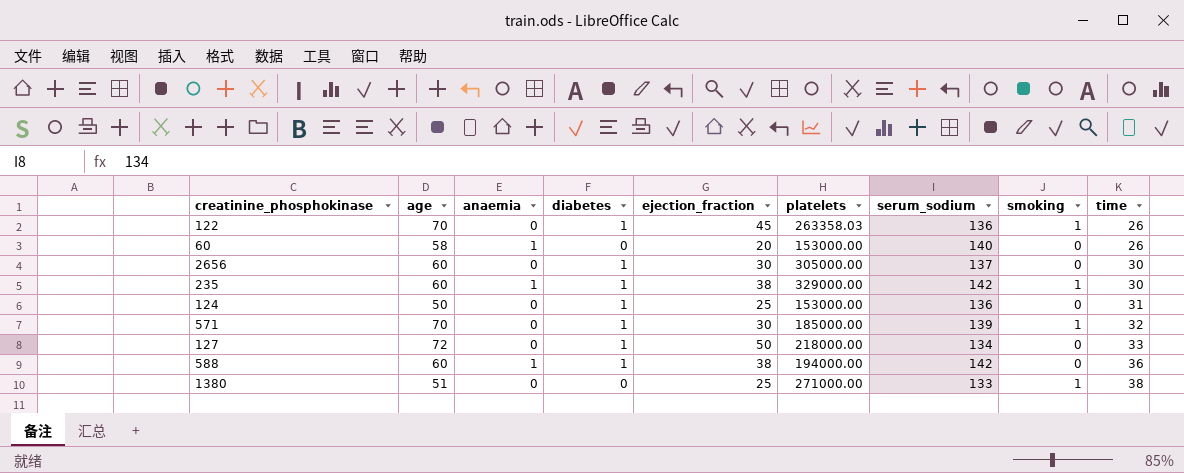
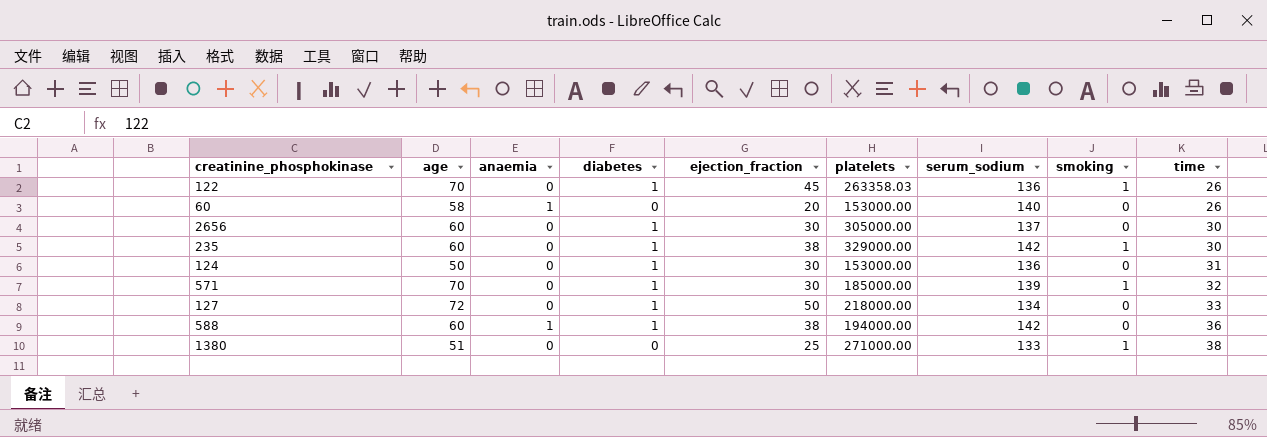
235 | anaemia: 1 -> 0
124 | ejection_fraction: 25 -> 30

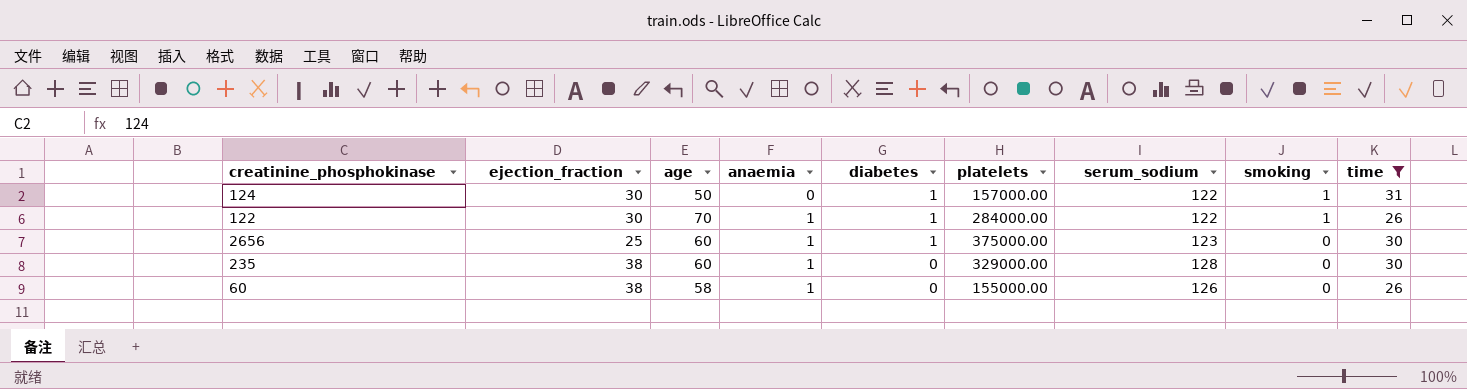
filter: none -> time <= 31
row order: time ascending -> anaemia ascending
column ejection_fraction | position: 5 -> 2
124 | platelets: 153000.00 -> 157000.00
124 | serum_sodium: 136 -> 122
124 | smoking: 0 -> 1
122 | ejection_fraction: 45 -> 30
122 | anaemia: 0 -> 1
122 | platelets: 263358.03 -> 284000.00
122 | serum_sodium: 136 -> 122
2656 | ejection_fraction: 30 -> 25
2656 | anaemia: 0 -> 1
2656 | platelets: 305000.00 -> 375000.00
2656 | serum_sodium: 137 -> 123
235 | anaemia: 0 -> 1
235 | diabetes: 1 -> 0
235 | serum_sodium: 142 -> 128
235 | smoking: 1 -> 0
60 | ejection_fraction: 20 -> 38
60 | platelets: 153000.00 -> 155000.00
60 | serum_sodium: 140 -> 126

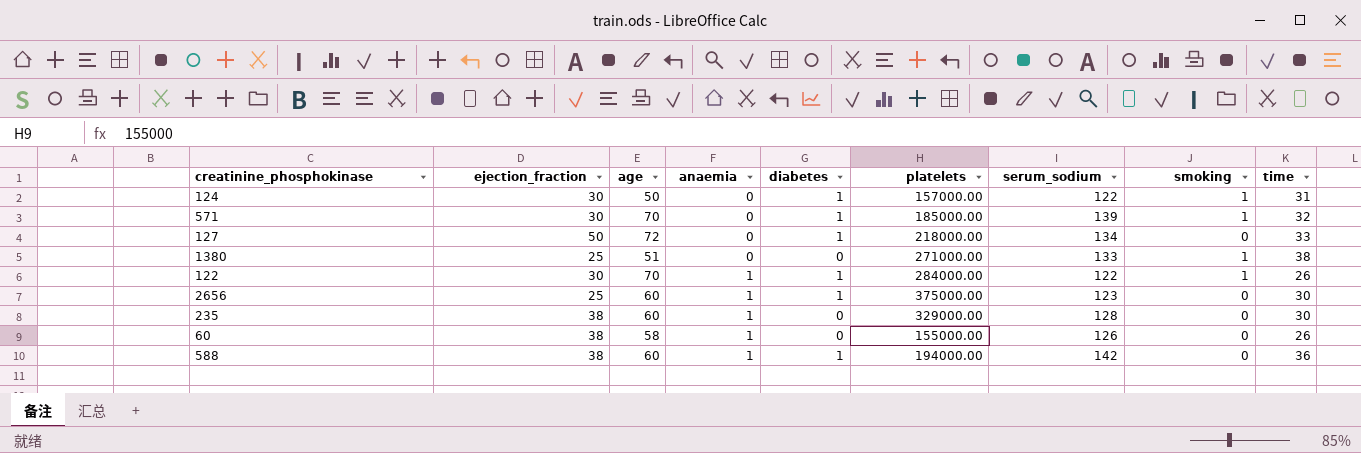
filter: time <= 31 -> none

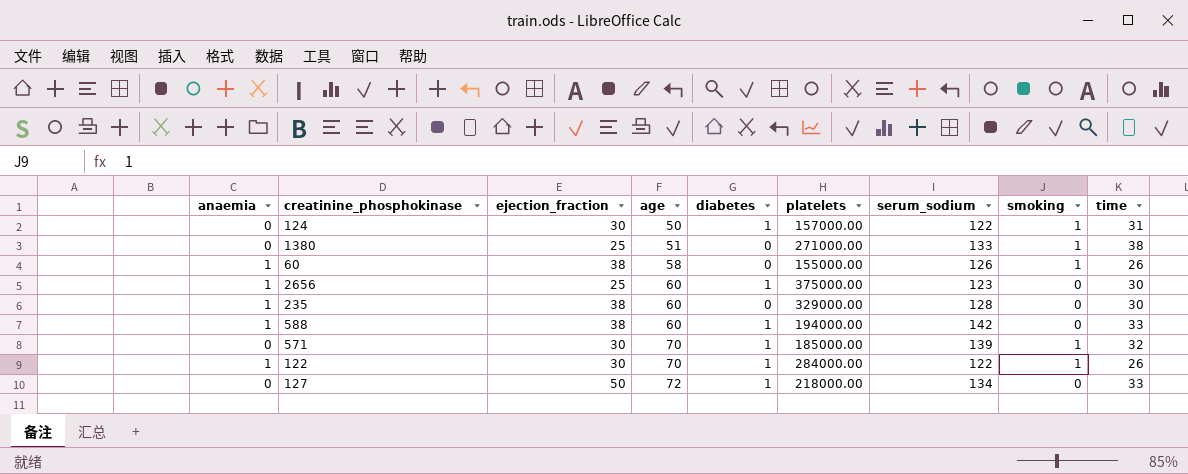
row order: anaemia ascending -> age ascending
column anaemia | position: 4 -> 1
60 | smoking: 0 -> 1
588 | time: 36 -> 33

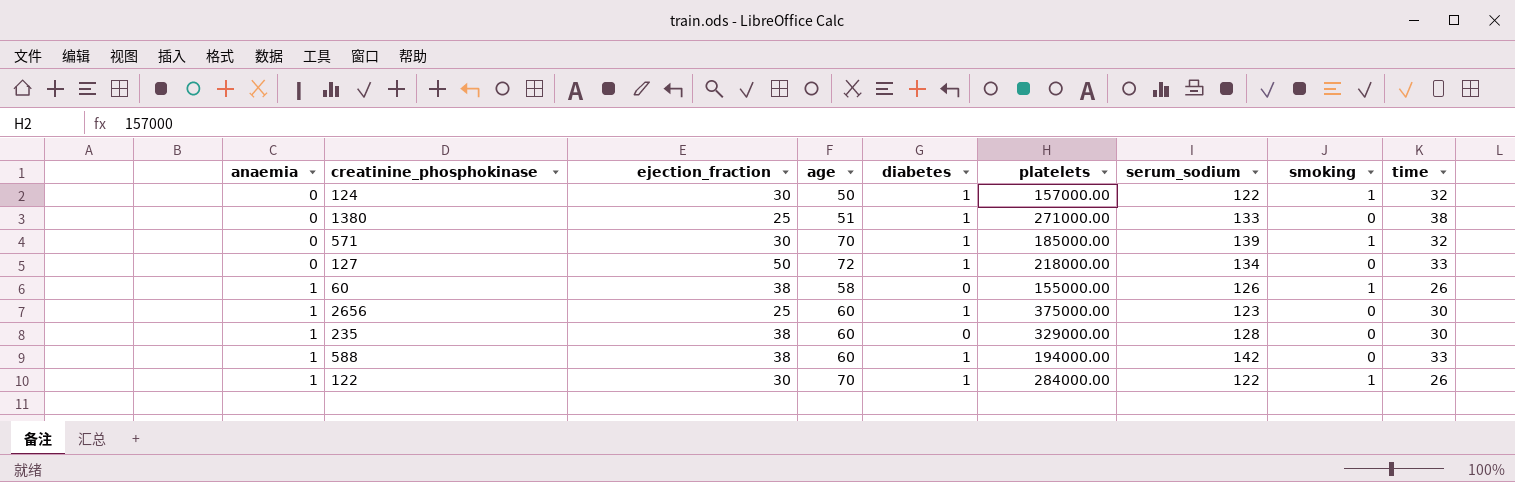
row order: age ascending -> anaemia ascending
124 | time: 31 -> 32
1380 | diabetes: 0 -> 1
1380 | smoking: 1 -> 0

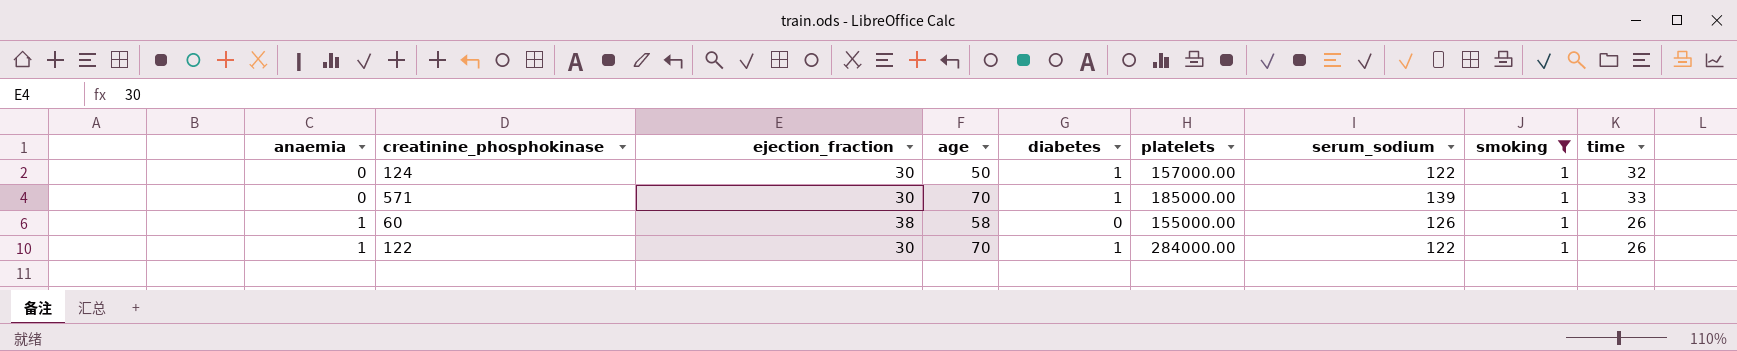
filter: none -> smoking = 1
571 | time: 32 -> 33

